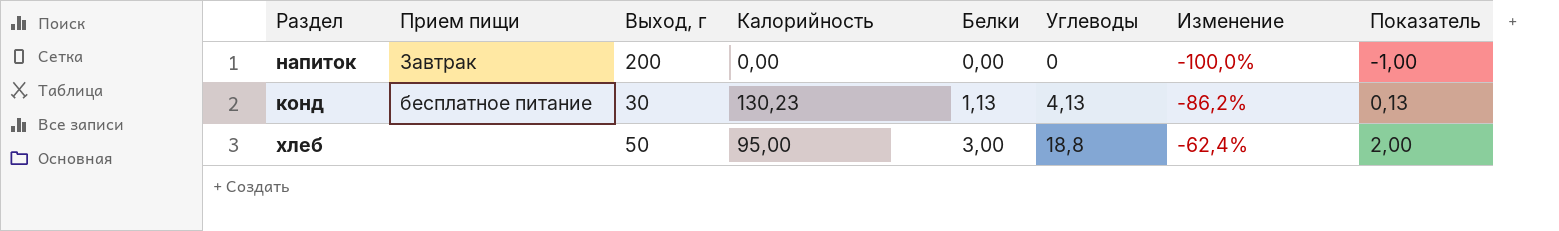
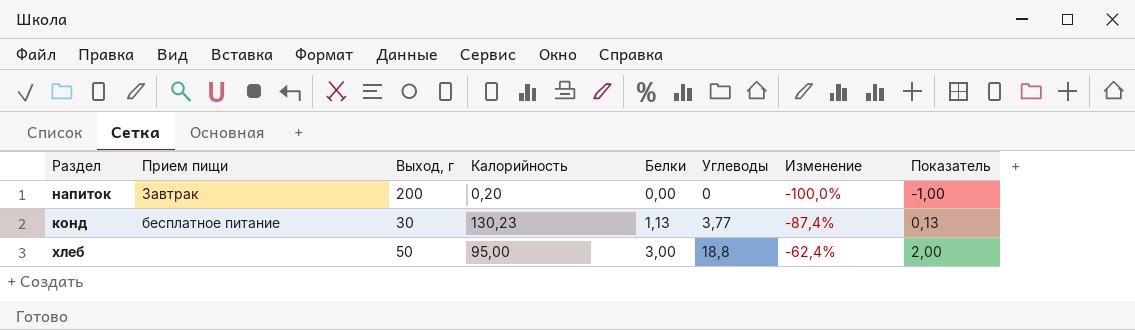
напиток | Калорийность: 0,00 -> 0,20
конд | Углеводы: 4,13 -> 3,77
конд | Изменение: -86,2% -> -87,4%

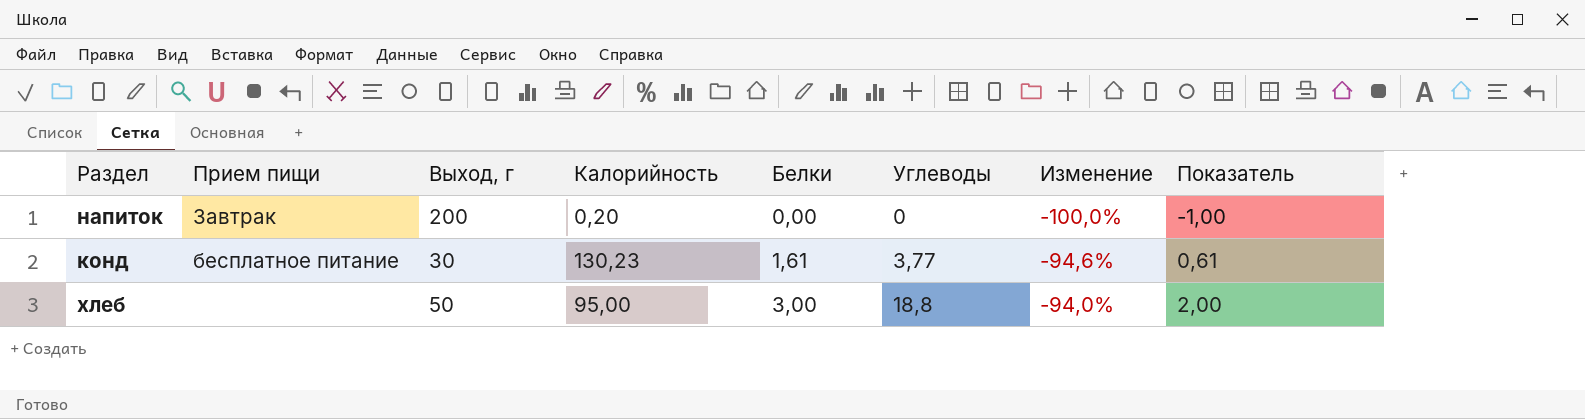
column Изменение | formula: ([Углеводы] - [Выход, г]) / [Выход, г] -> ([Белки] - [Выход, г]) / [Выход, г]
конд | Белки: 1,13 -> 1,61
конд | Показатель: 0,13 -> 0,61

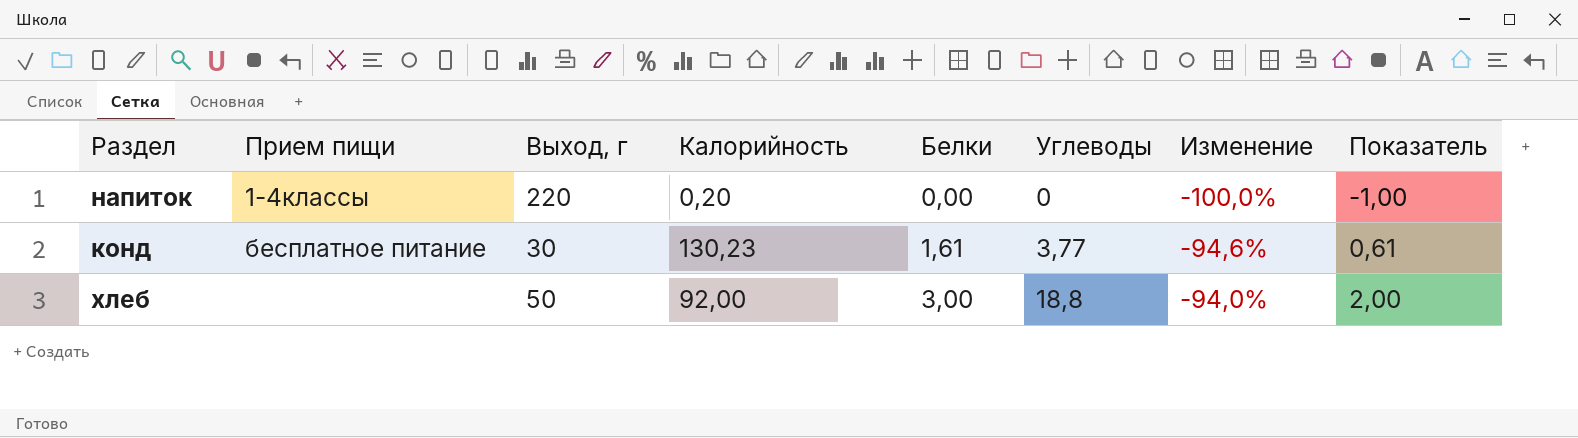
напиток | Прием пищи: Завтрак -> 1-4классы
напиток | Выход, г: 200 -> 220
хлеб | Калорийность: 95,00 -> 92,00

